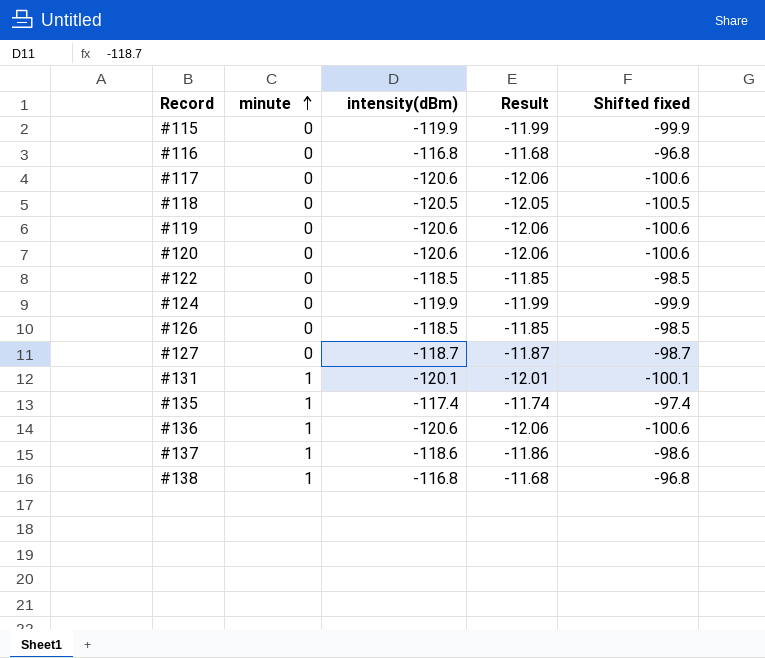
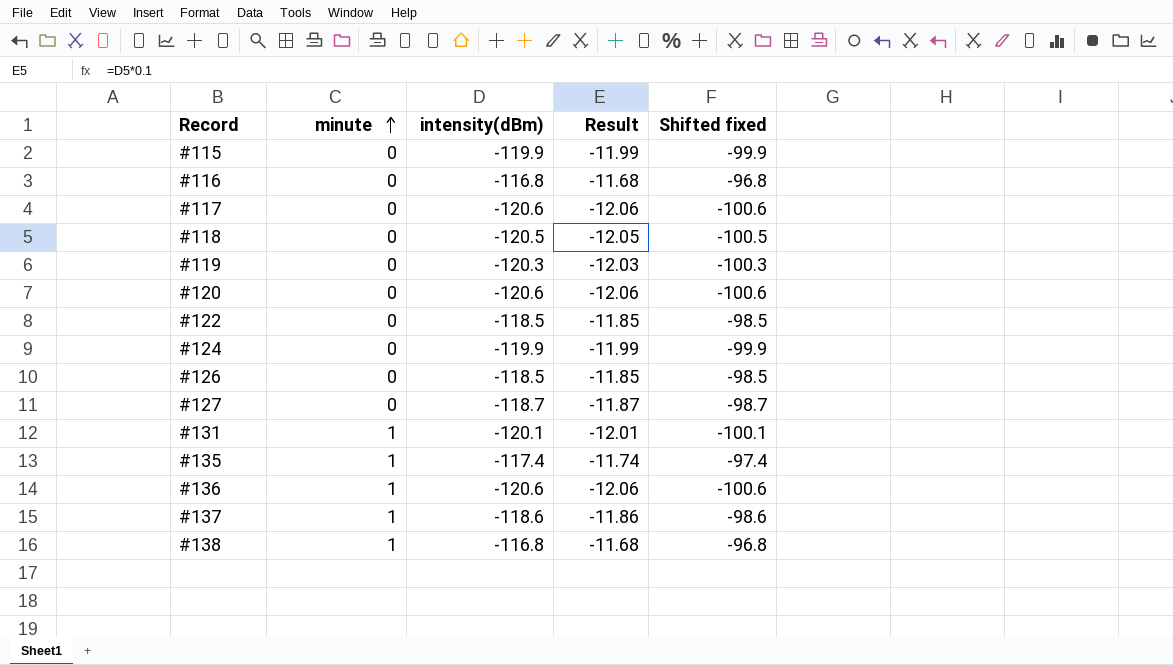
#119 | intensity(dBm): -120.6 -> -120.3
#119 | Result: -12.06 -> -12.03
#119 | Shifted fixed: -100.6 -> -100.3

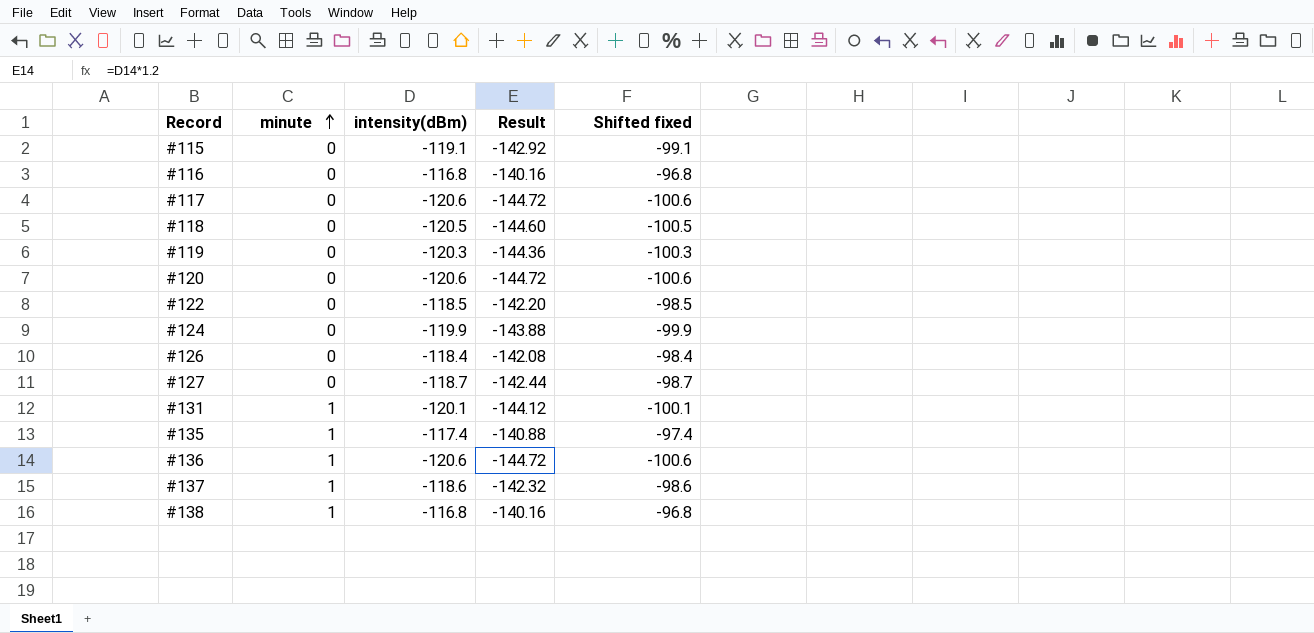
column Result | formula: [intensity(dBm)] * 0.1 -> [intensity(dBm)] * 1.2
#115 | intensity(dBm): -119.9 -> -119.1
#115 | Shifted fixed: -99.9 -> -99.1
#126 | intensity(dBm): -118.5 -> -118.4
#126 | Shifted fixed: -98.5 -> -98.4

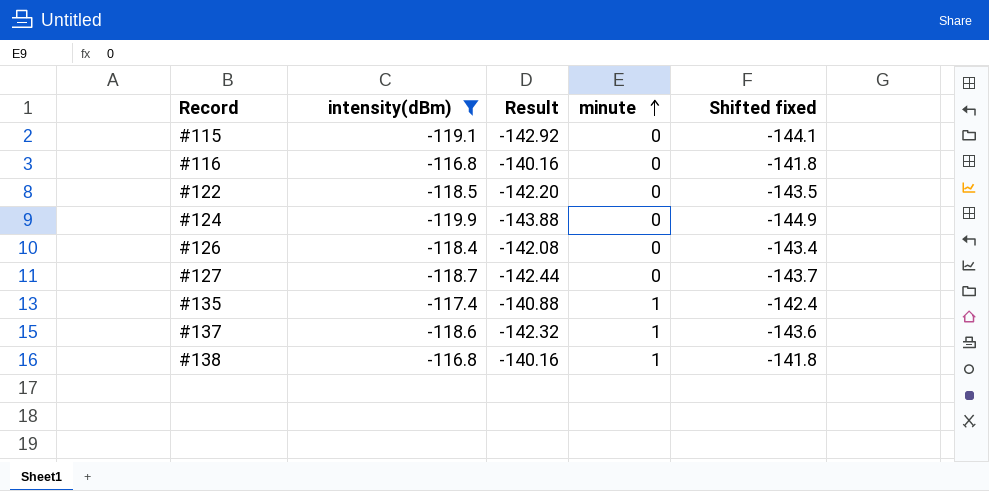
filter: none -> intensity(dBm) >= -119.9
column minute | position: 2 -> 4
column Shifted fixed | formula: [intensity(dBm)] + 20 -> [intensity(dBm)] - 25

